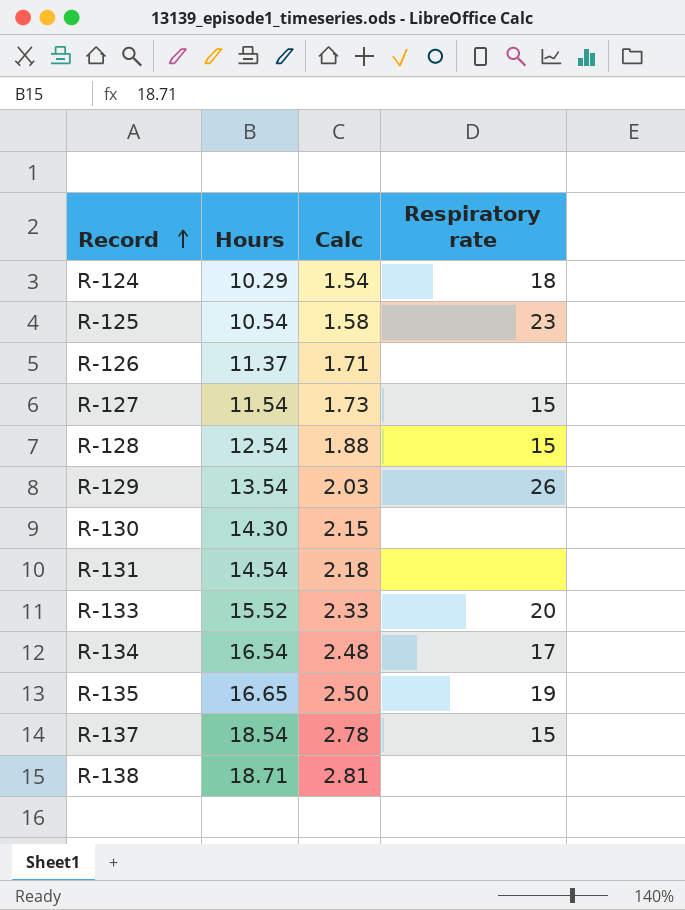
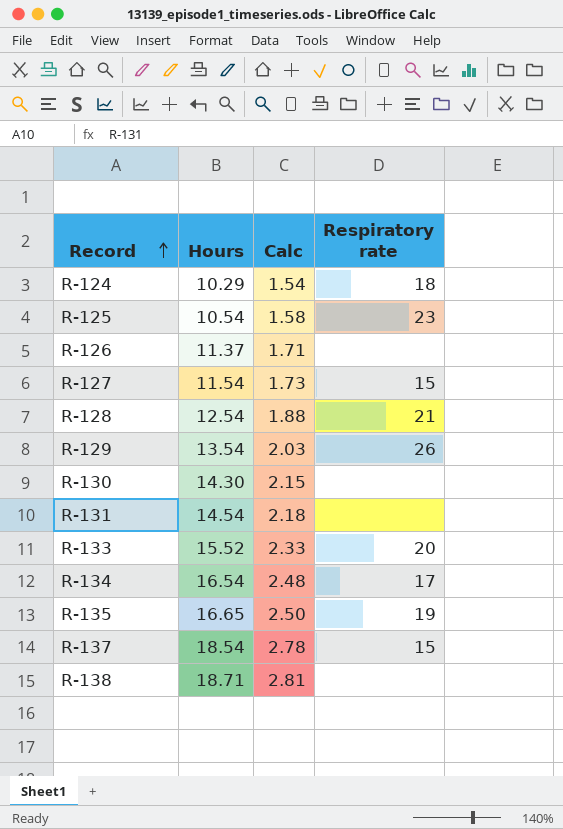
R-128 | Respiratory rate: 15 -> 21

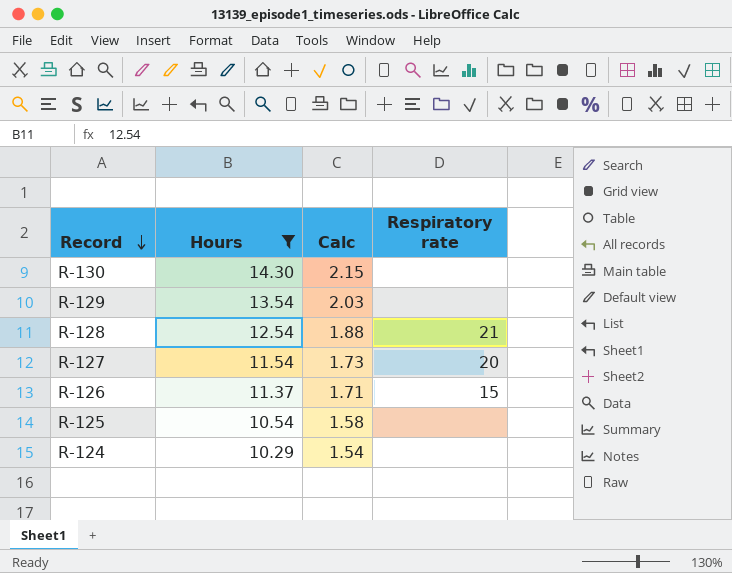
filter: none -> Hours <= 14.30
row order: Record ascending -> Record descending
R-129 | Respiratory rate: 26 -> none
R-127 | Respiratory rate: 15 -> 20
R-126 | Respiratory rate: none -> 15
R-125 | Respiratory rate: 23 -> none
R-124 | Respiratory rate: 18 -> none

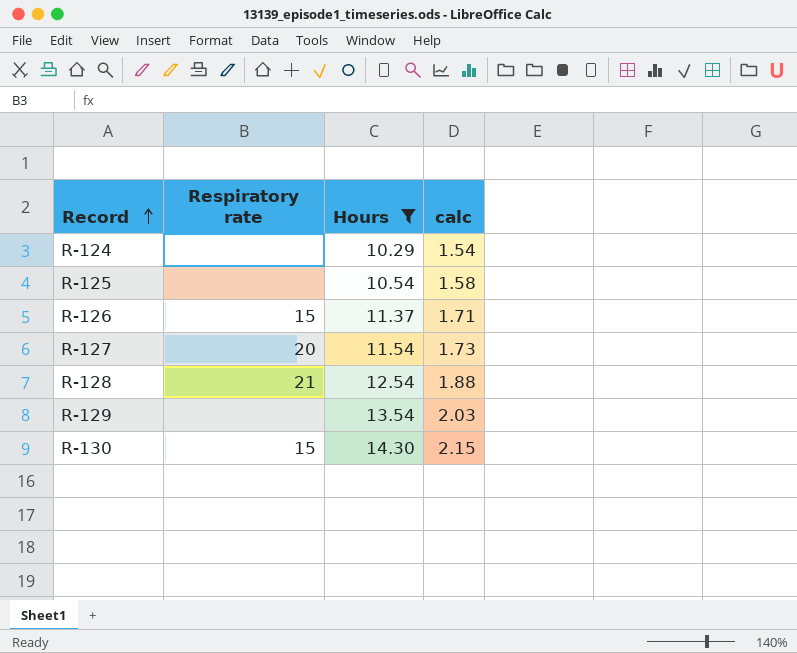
row order: Record descending -> Record ascending
column Respiratory rate | position: 4 -> 2
column name: Calc -> calc
R-130 | Respiratory rate: none -> 15

